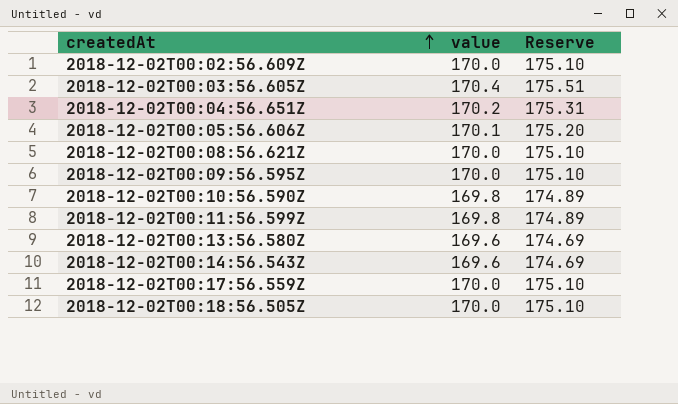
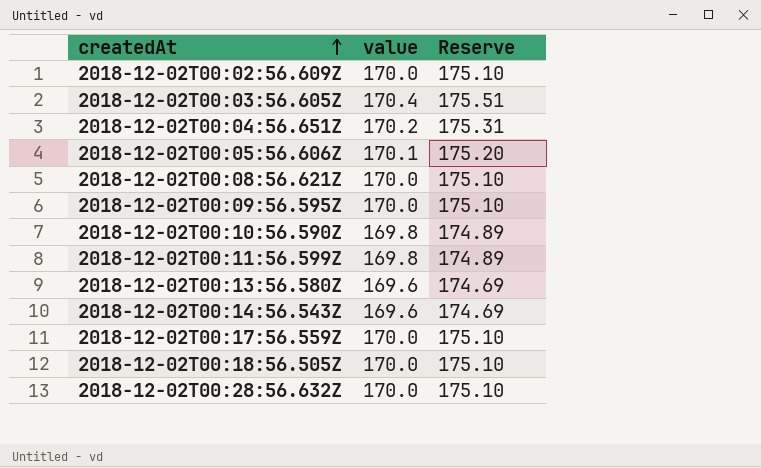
row 2018-12-02T00:28:56.632Z: none -> 170.0 | 175.10

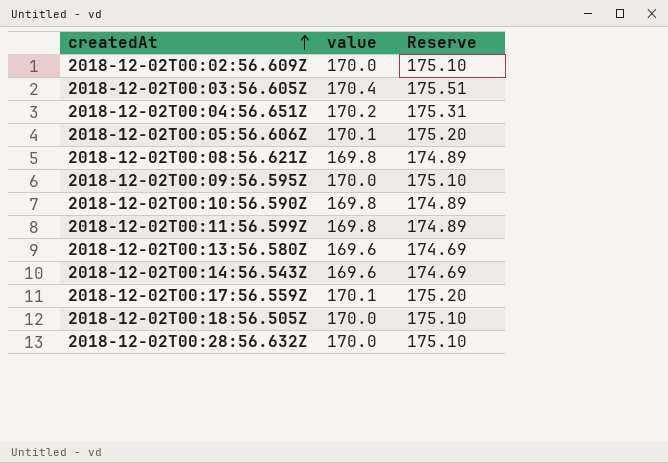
2018-12-02T00:08:56.621Z | value: 170.0 -> 169.8
2018-12-02T00:08:56.621Z | Reserve: 175.10 -> 174.89
2018-12-02T00:17:56.559Z | value: 170.0 -> 170.1
2018-12-02T00:17:56.559Z | Reserve: 175.10 -> 175.20

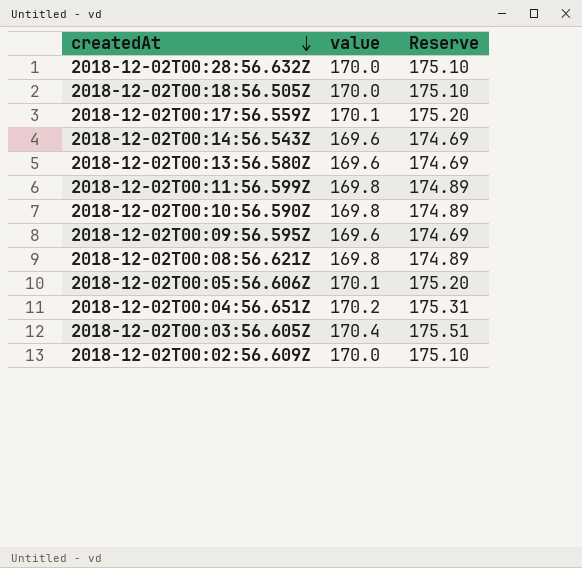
row order: createdAt ascending -> createdAt descending
2018-12-02T00:09:56.595Z | value: 170.0 -> 169.6
2018-12-02T00:09:56.595Z | Reserve: 175.10 -> 174.69

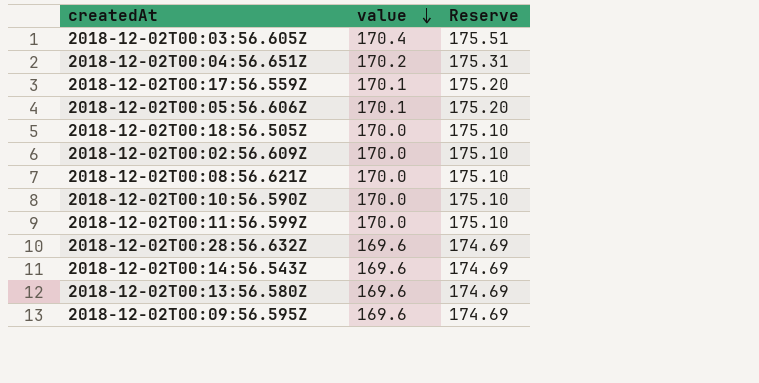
row order: createdAt descending -> value descending
2018-12-02T00:08:56.621Z | value: 169.8 -> 170.0
2018-12-02T00:08:56.621Z | Reserve: 174.89 -> 175.10
2018-12-02T00:10:56.590Z | value: 169.8 -> 170.0
2018-12-02T00:10:56.590Z | Reserve: 174.89 -> 175.10
2018-12-02T00:11:56.599Z | value: 169.8 -> 170.0
2018-12-02T00:11:56.599Z | Reserve: 174.89 -> 175.10
2018-12-02T00:28:56.632Z | value: 170.0 -> 169.6
2018-12-02T00:28:56.632Z | Reserve: 175.10 -> 174.69

